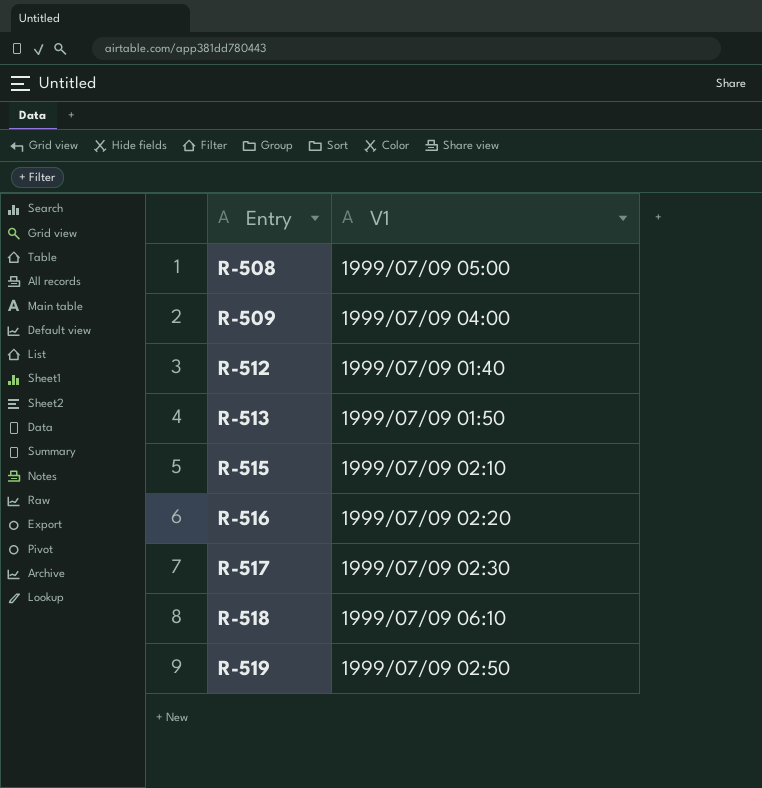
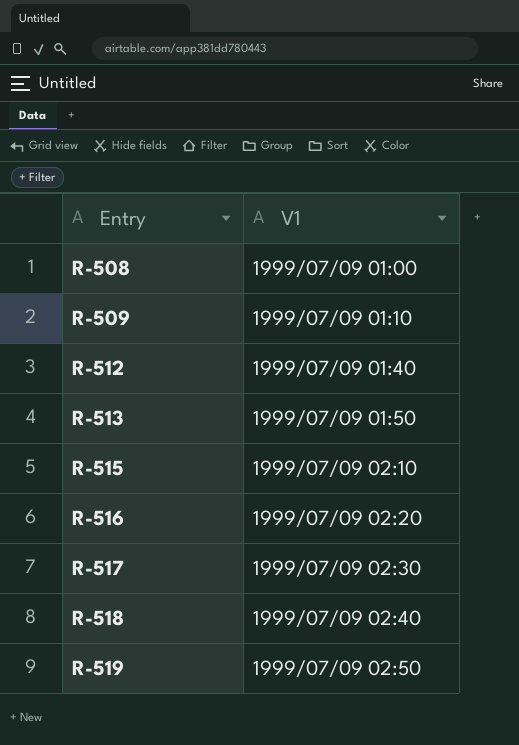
R-508 | V1: 1999/07/09 05:00 -> 1999/07/09 01:00
R-509 | V1: 1999/07/09 04:00 -> 1999/07/09 01:10
R-518 | V1: 1999/07/09 06:10 -> 1999/07/09 02:40

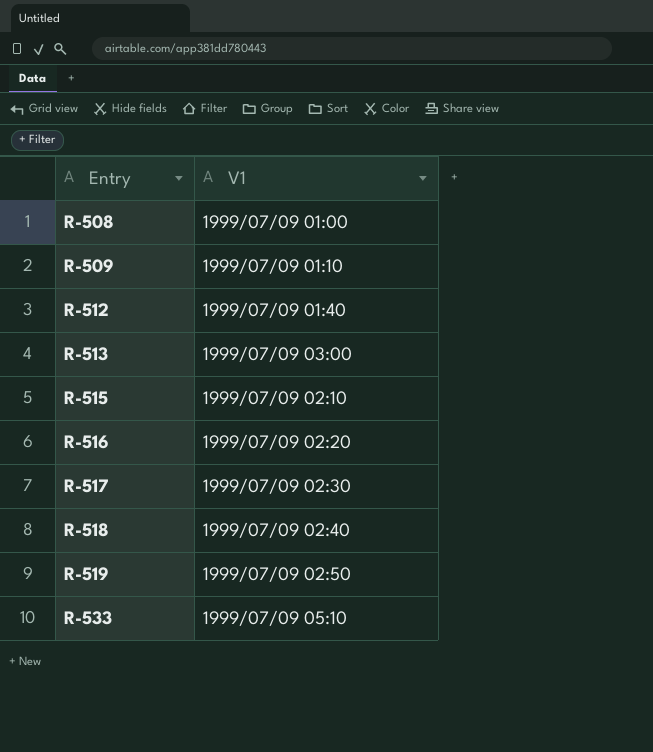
R-513 | V1: 1999/07/09 01:50 -> 1999/07/09 03:00
row R-533: none -> 1999/07/09 05:10

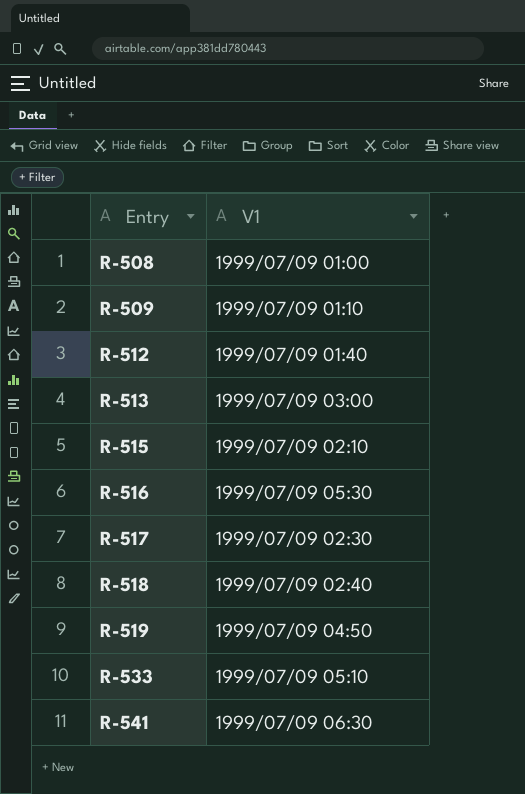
R-516 | V1: 1999/07/09 02:20 -> 1999/07/09 05:30
R-519 | V1: 1999/07/09 02:50 -> 1999/07/09 04:50
row R-541: none -> 1999/07/09 06:30

